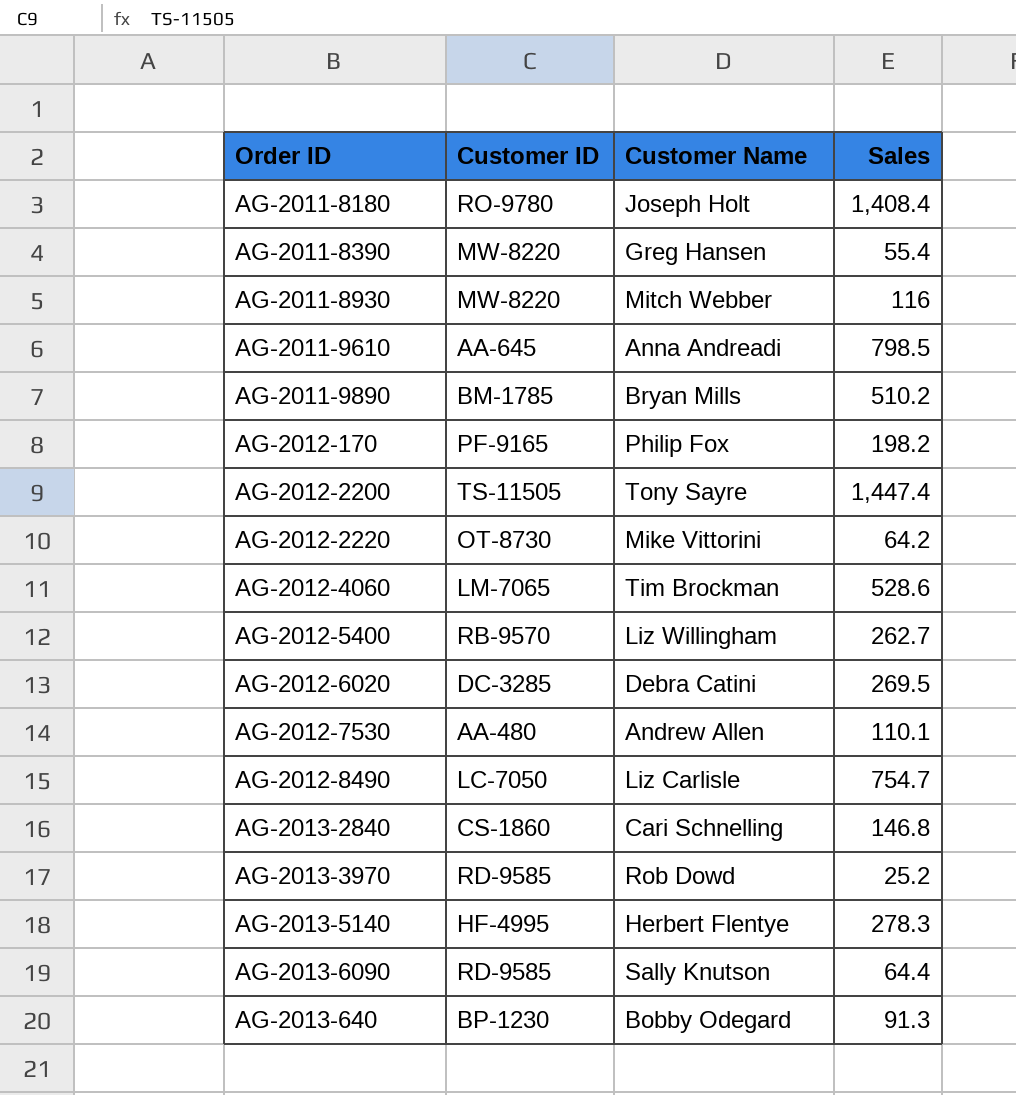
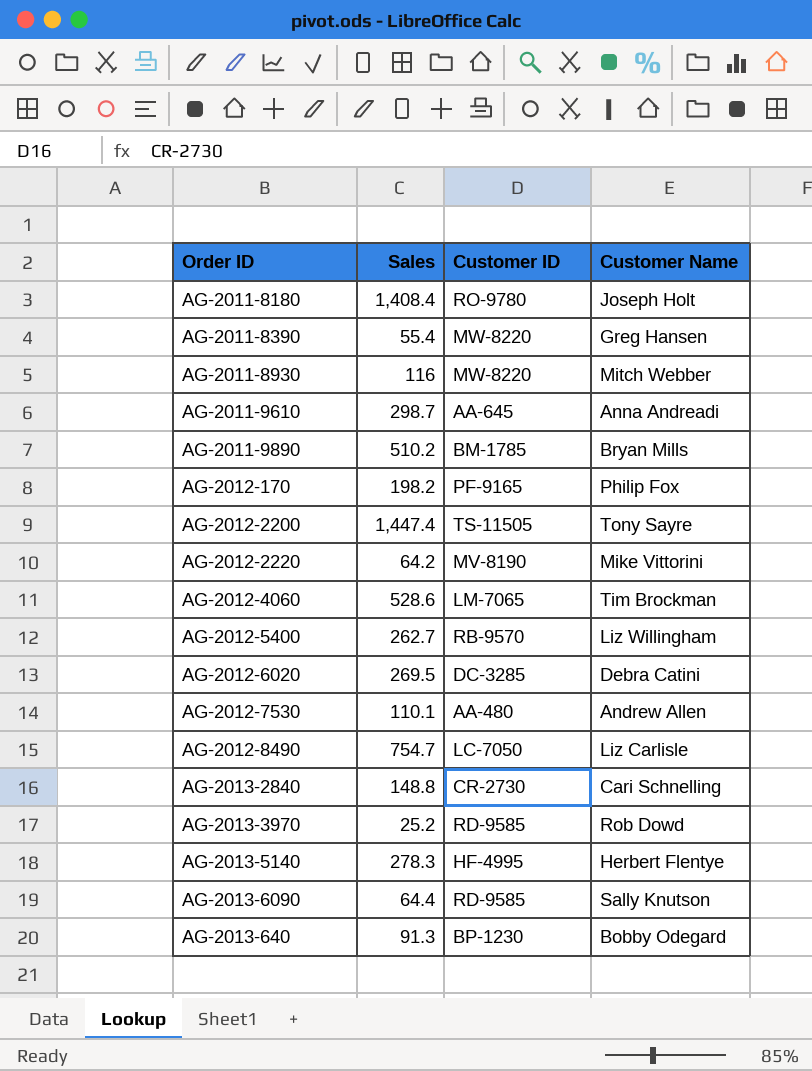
column Sales | position: 4 -> 2
AG-2011-9610 | Sales: 798.5 -> 298.7
AG-2012-2220 | Customer ID: OT-8730 -> MV-8190
AG-2013-2840 | Sales: 146.8 -> 148.8
AG-2013-2840 | Customer ID: CS-1860 -> CR-2730

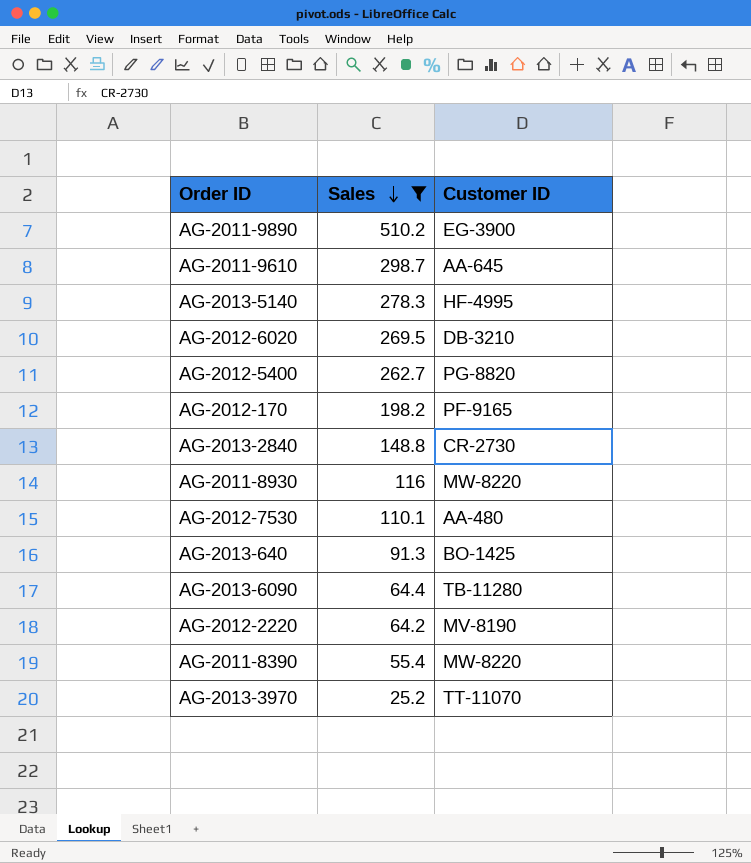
filter: none -> Sales <= 510.2
row order: none -> Sales descending
column Customer Name | position: 4 -> none
AG-2011-9890 | Customer ID: BM-1785 -> EG-3900
AG-2012-6020 | Customer ID: DC-3285 -> DB-3210
AG-2012-5400 | Customer ID: RB-9570 -> PG-8820
AG-2013-640 | Customer ID: BP-1230 -> BO-1425
AG-2013-6090 | Customer ID: RD-9585 -> TB-11280
AG-2013-3970 | Customer ID: RD-9585 -> TT-11070

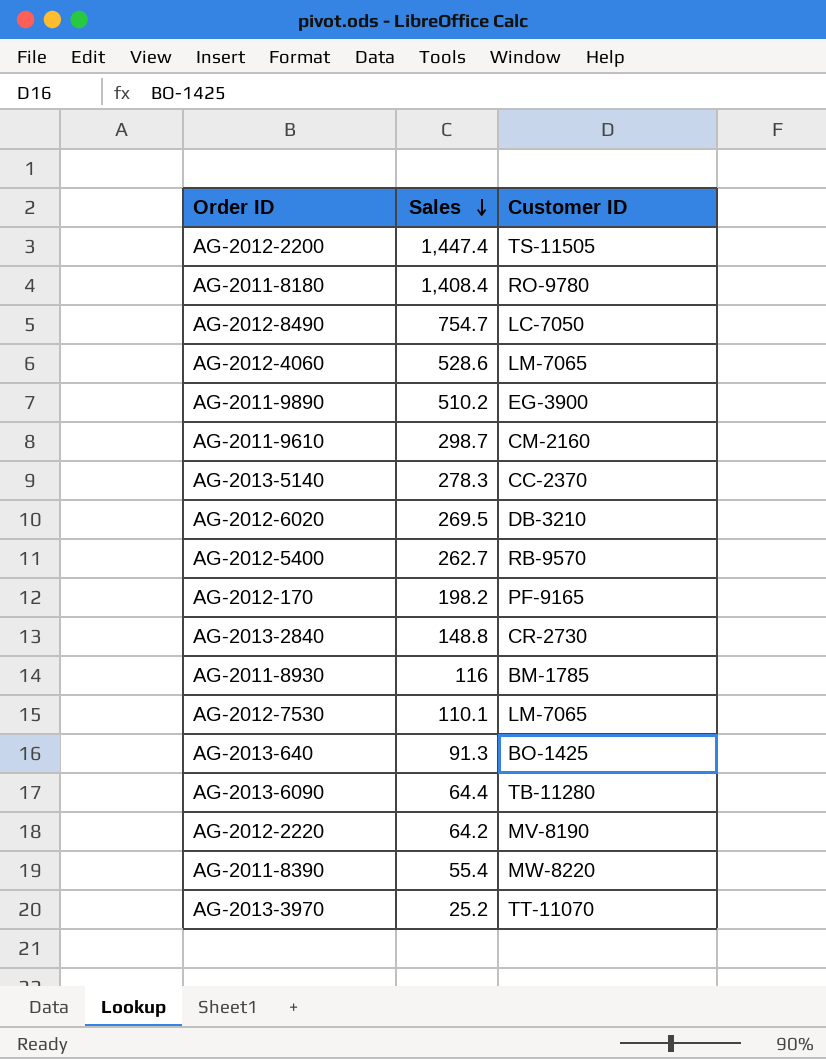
filter: Sales <= 510.2 -> none
AG-2011-9610 | Customer ID: AA-645 -> CM-2160
AG-2013-5140 | Customer ID: HF-4995 -> CC-2370
AG-2012-5400 | Customer ID: PG-8820 -> RB-9570
AG-2011-8930 | Customer ID: MW-8220 -> BM-1785
AG-2012-7530 | Customer ID: AA-480 -> LM-7065

